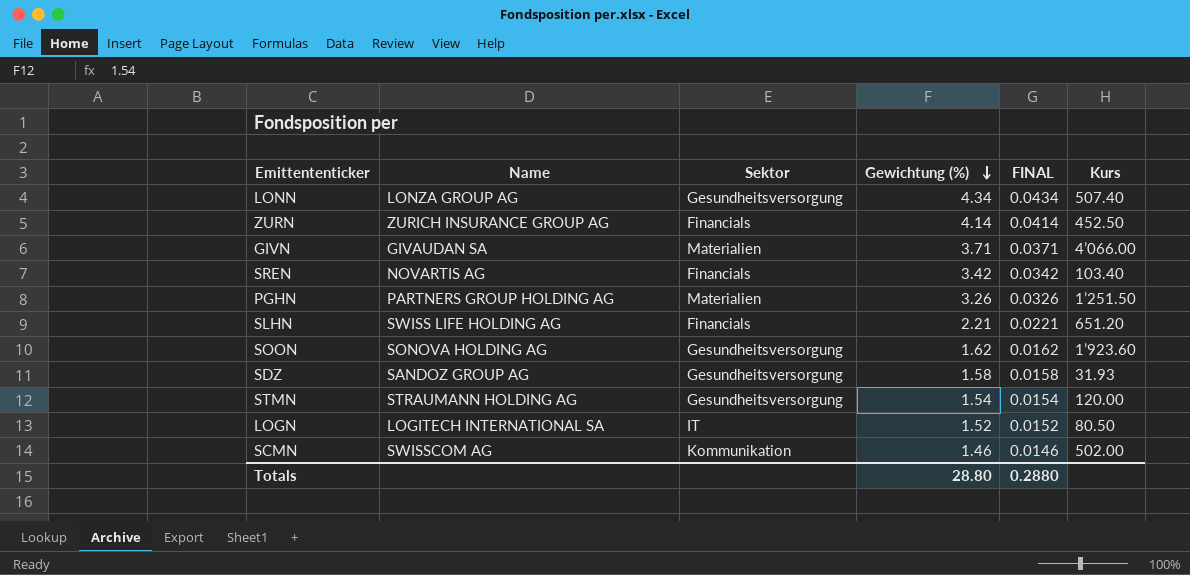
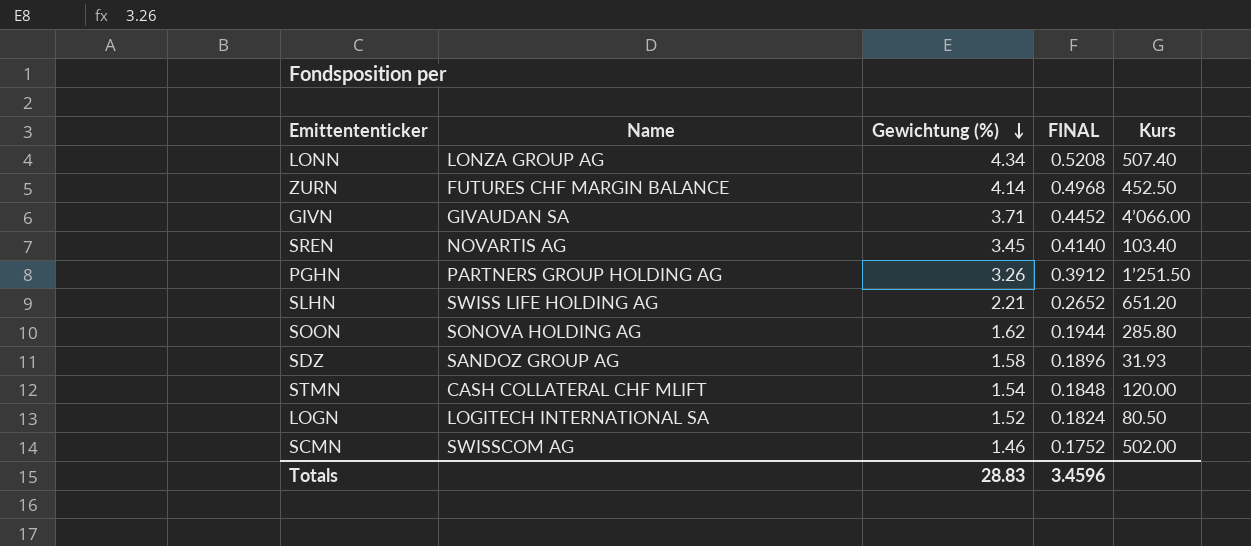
column Sektor | position: 3 -> none
column FINAL | formula: [Gewichtung (%)] * 0.01 -> [Gewichtung (%)] * 0.12
ZURN | Name: ZURICH INSURANCE GROUP AG -> FUTURES CHF MARGIN BALANCE
SREN | Gewichtung (%): 3.42 -> 3.45
SOON | Kurs: 1’923.60 -> 285.80
STMN | Name: STRAUMANN HOLDING AG -> CASH COLLATERAL CHF MLIFT
Totals | Gewichtung (%): 28.80 -> 28.83
Totals | FINAL: 0.2880 -> 3.4596

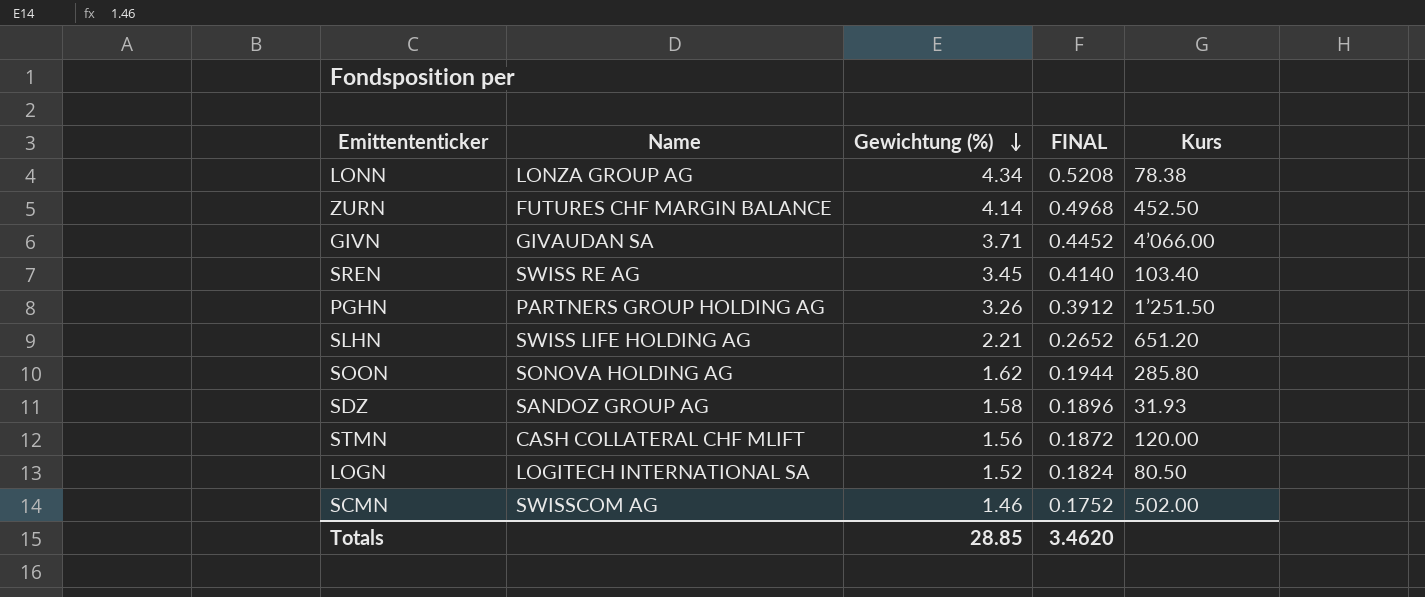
LONN | Kurs: 507.40 -> 78.38
SREN | Name: NOVARTIS AG -> SWISS RE AG
STMN | Gewichtung (%): 1.54 -> 1.56
STMN | FINAL: 0.1848 -> 0.1872
Totals | Gewichtung (%): 28.83 -> 28.85
Totals | FINAL: 3.4596 -> 3.4620

